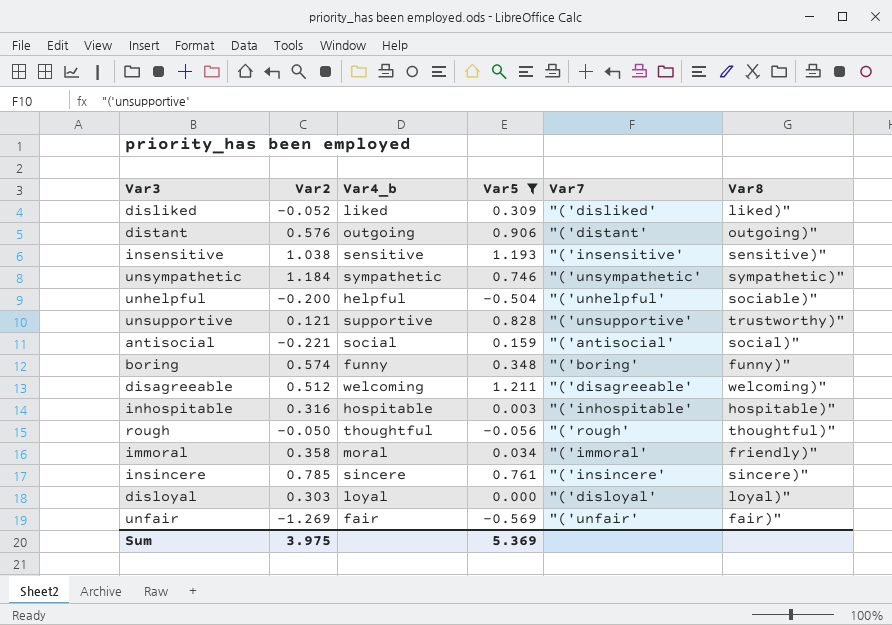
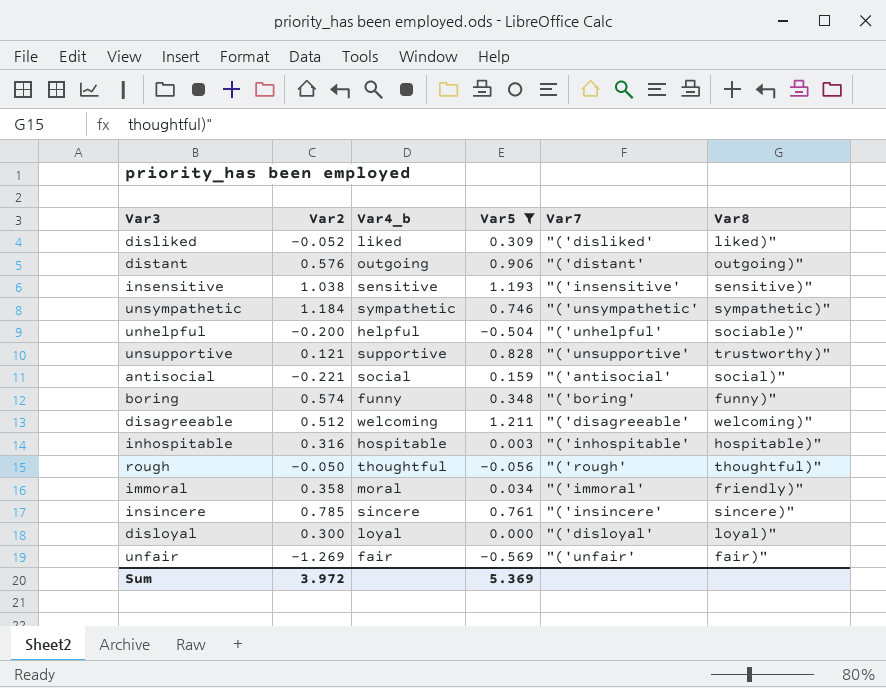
disloyal | Var2: 0.303 -> 0.300
Sum | Var2: 3.975 -> 3.972

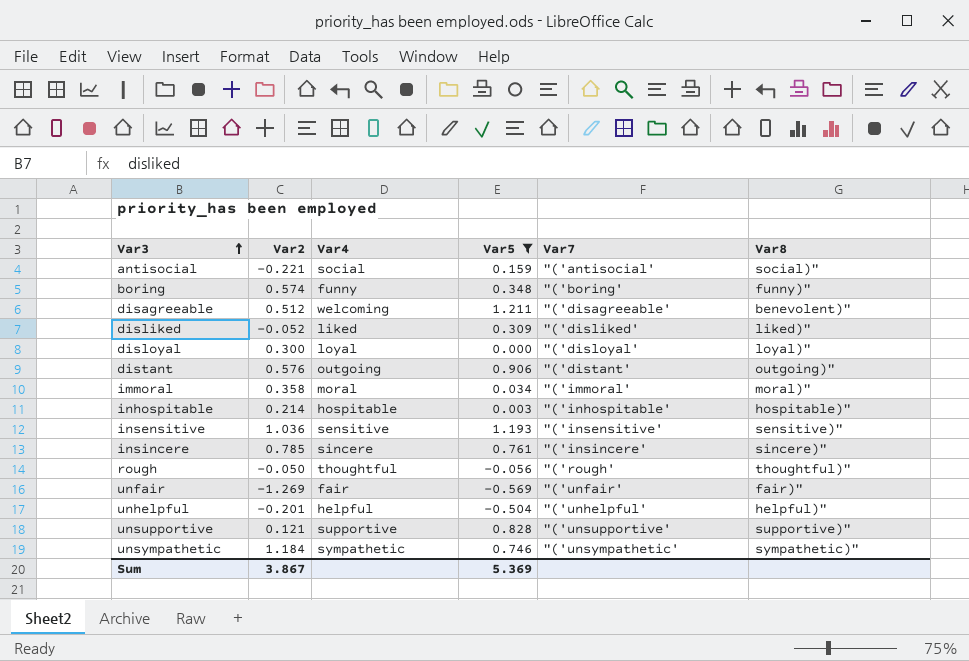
row order: none -> Var3 ascending
column name: Var4_b -> Var4
disagreeable | Var8: welcoming)" -> benevolent)"
immoral | Var8: friendly)" -> moral)"
inhospitable | Var2: 0.316 -> 0.214
insensitive | Var2: 1.038 -> 1.036
unhelpful | Var2: -0.200 -> -0.201
unhelpful | Var8: sociable)" -> helpful)"
unsupportive | Var8: trustworthy)" -> supportive)"
Sum | Var2: 3.972 -> 3.867

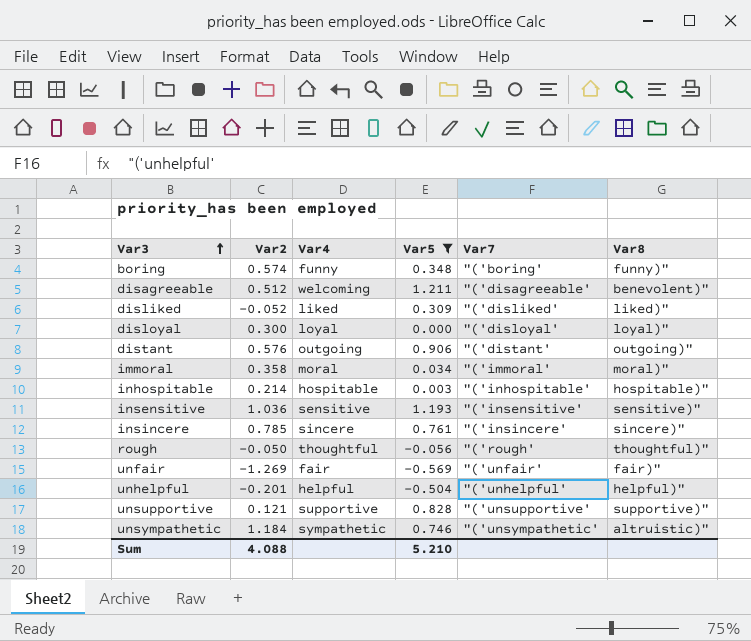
row antisocial: -0.221 | social | 0.159 | "('antisocial' | social)" -> none
unsympathetic | Var8: sympathetic)" -> altruistic)"
Sum | Var2: 3.867 -> 4.088
Sum | Var5: 5.369 -> 5.210

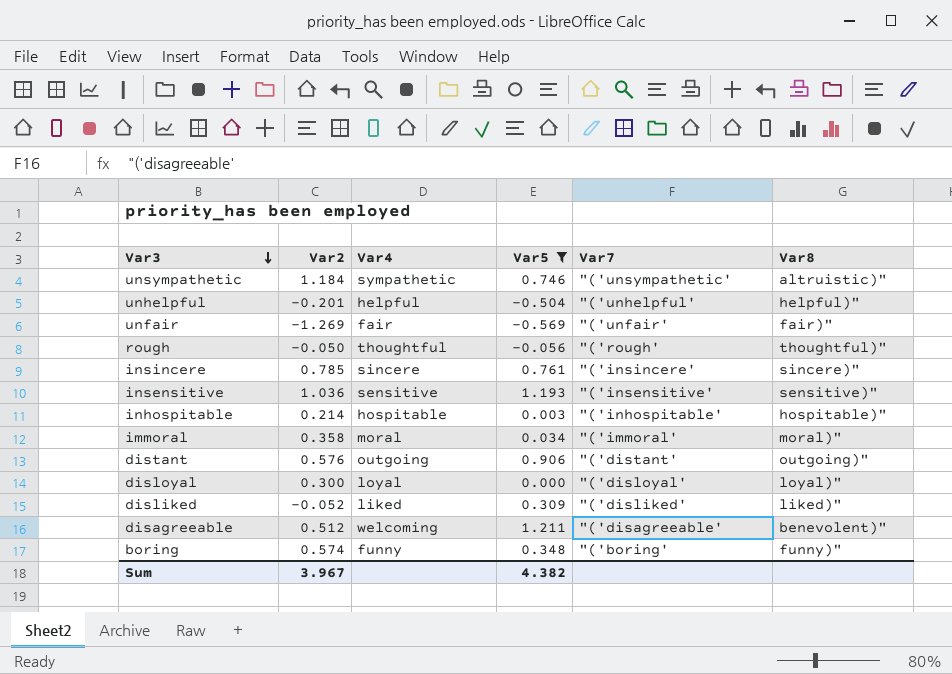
row order: Var3 ascending -> Var3 descending
row unsupportive: 0.121 | supportive | 0.828 | "('unsupportive' | supportive)" -> none
Sum | Var2: 4.088 -> 3.967
Sum | Var5: 5.210 -> 4.382

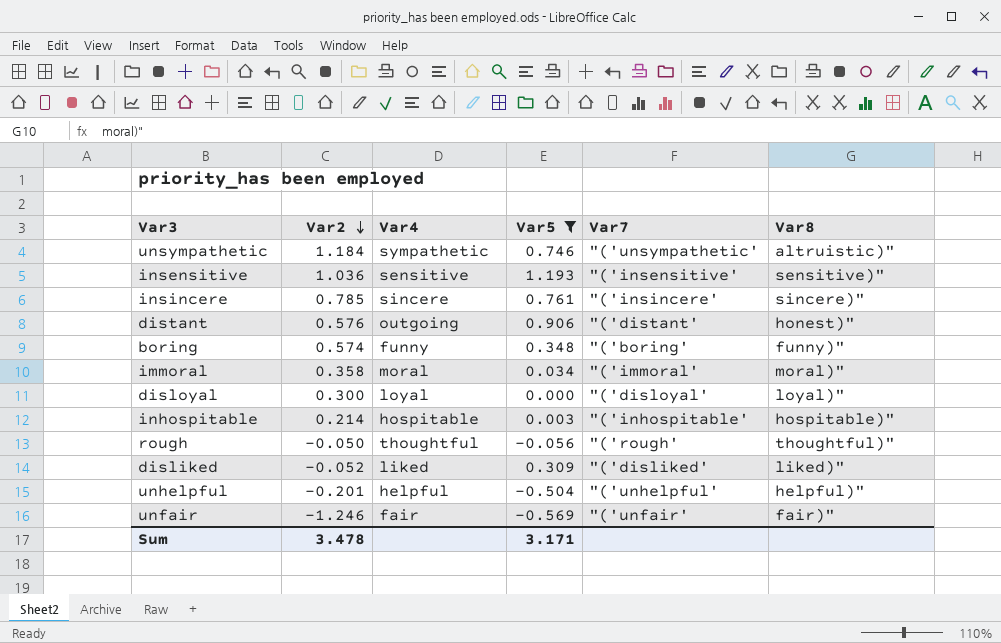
row order: Var3 descending -> Var2 descending
row disagreeable: 0.512 | welcoming | 1.211 | "('disagreeable' | benevolent)" -> none
distant | Var8: outgoing)" -> honest)"
unfair | Var2: -1.269 -> -1.246
Sum | Var2: 3.967 -> 3.478
Sum | Var5: 4.382 -> 3.171

